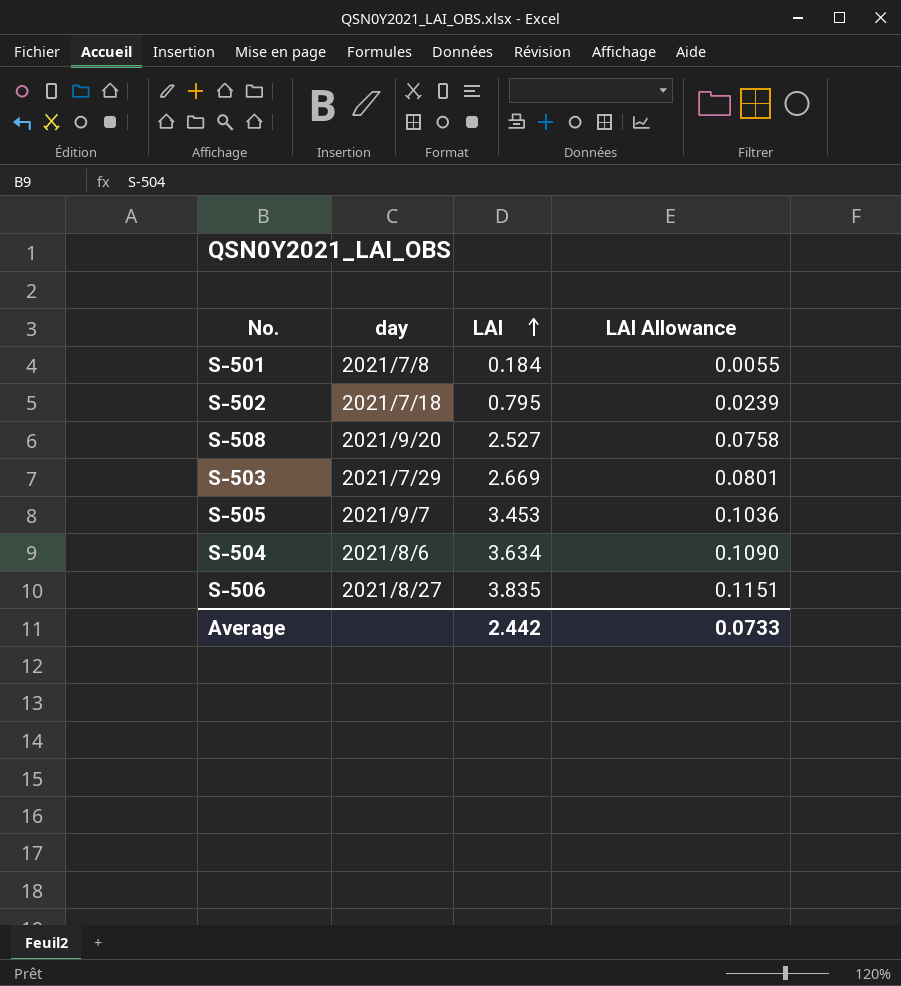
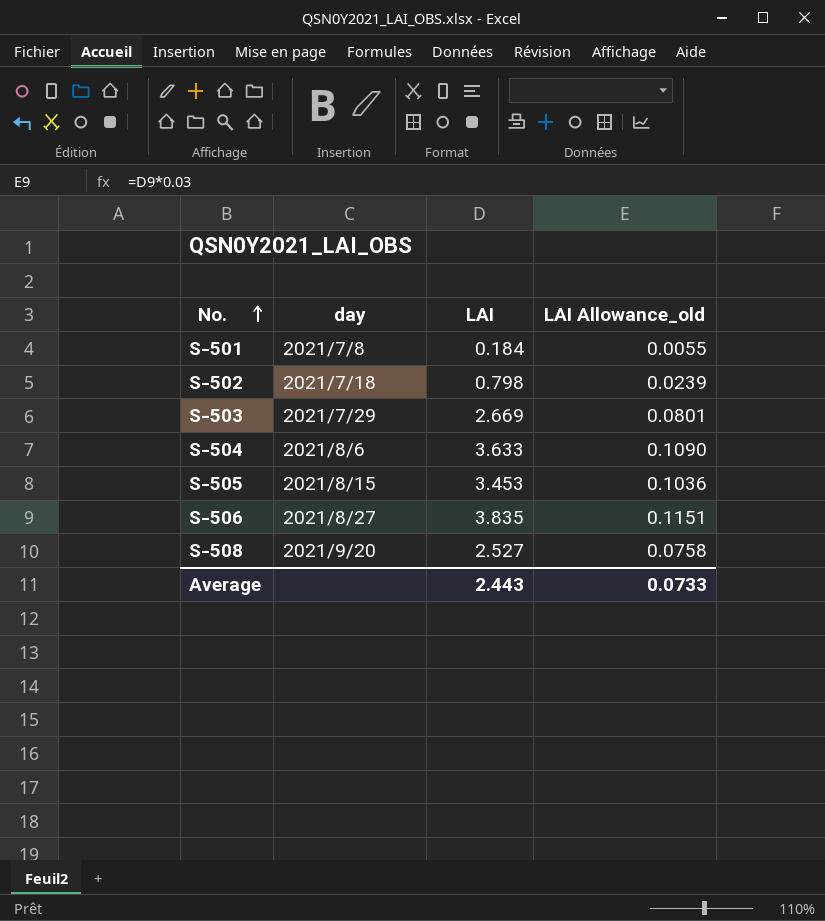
row order: LAI ascending -> No. ascending
column name: LAI Allowance -> LAI Allowance_old
S-502 | LAI: 0.795 -> 0.798
S-504 | LAI: 3.634 -> 3.633
S-505 | day: 2021/9/7 -> 2021/8/15
Average | LAI: 2.442 -> 2.443

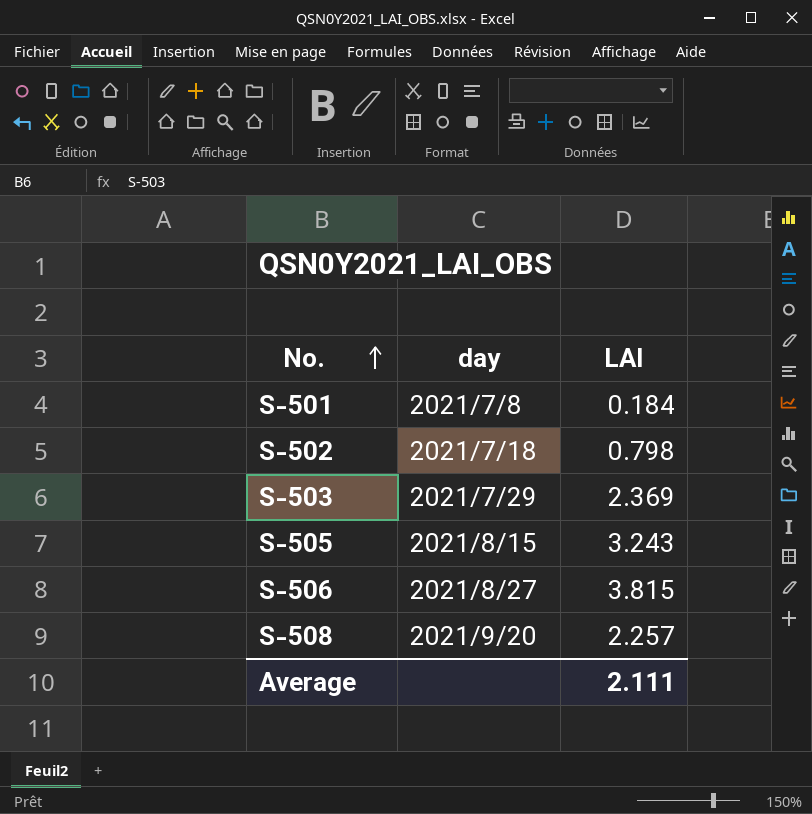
column LAI Allowance_old | formula: [LAI] * 0.03 -> none
row S-504: 2021/8/6 | 3.633 | 0.1090 -> none
S-503 | LAI: 2.669 -> 2.369
S-505 | LAI: 3.453 -> 3.243
S-506 | LAI: 3.835 -> 3.815
S-508 | LAI: 2.527 -> 2.257
Average | LAI: 2.443 -> 2.111

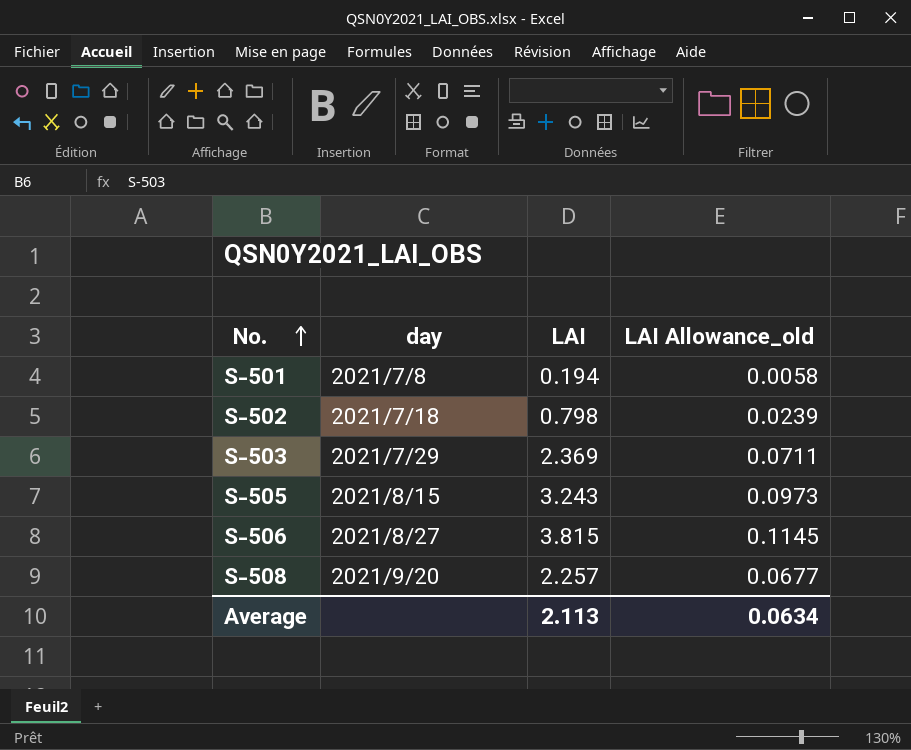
column LAI Allowance_old | formula: none -> [LAI] * 0.03
S-501 | LAI: 0.184 -> 0.194
Average | LAI: 2.111 -> 2.113

